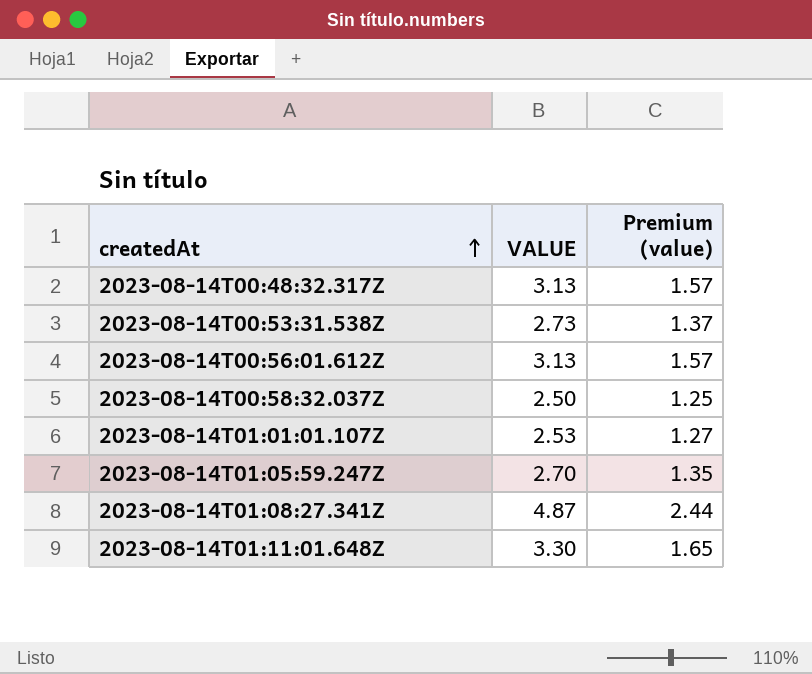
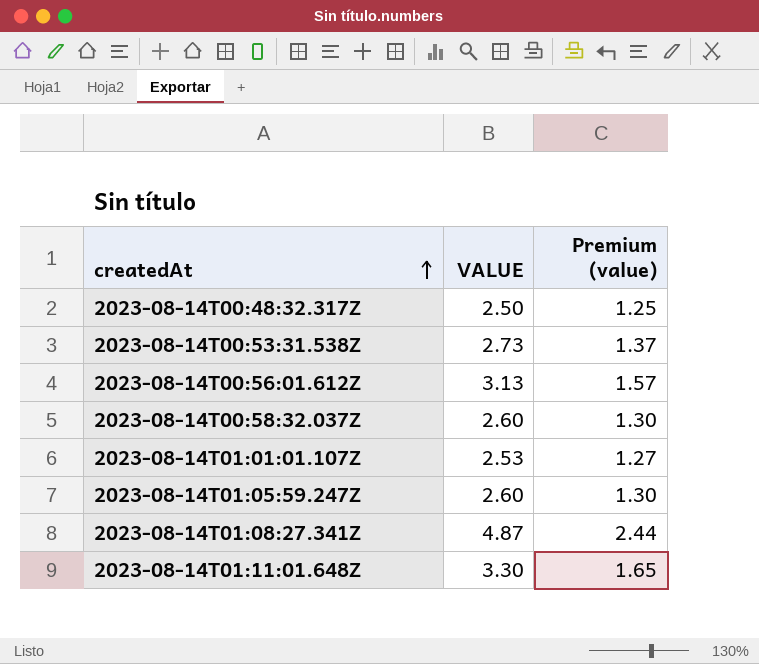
2023-08-14T00:48:32.317Z | VALUE: 3.13 -> 2.50
2023-08-14T00:48:32.317Z | Premium (value): 1.57 -> 1.25
2023-08-14T00:58:32.037Z | VALUE: 2.50 -> 2.60
2023-08-14T00:58:32.037Z | Premium (value): 1.25 -> 1.30
2023-08-14T01:05:59.247Z | VALUE: 2.70 -> 2.60
2023-08-14T01:05:59.247Z | Premium (value): 1.35 -> 1.30

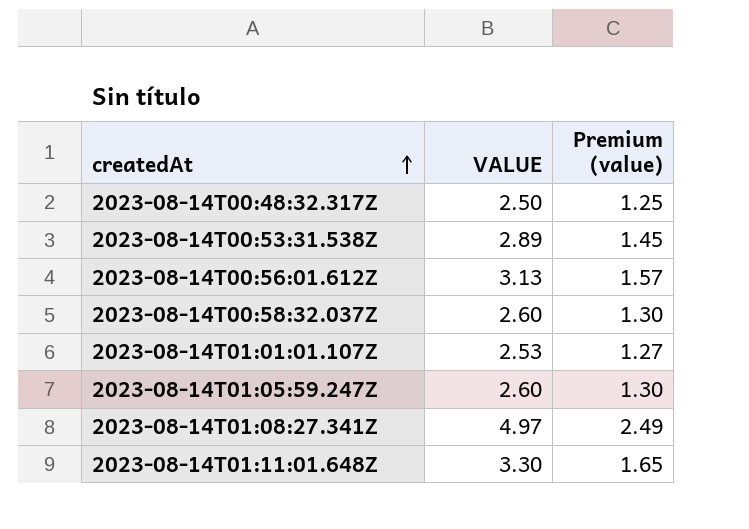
2023-08-14T00:53:31.538Z | VALUE: 2.73 -> 2.89
2023-08-14T00:53:31.538Z | Premium (value): 1.37 -> 1.45
2023-08-14T01:08:27.341Z | VALUE: 4.87 -> 4.97
2023-08-14T01:08:27.341Z | Premium (value): 2.44 -> 2.49

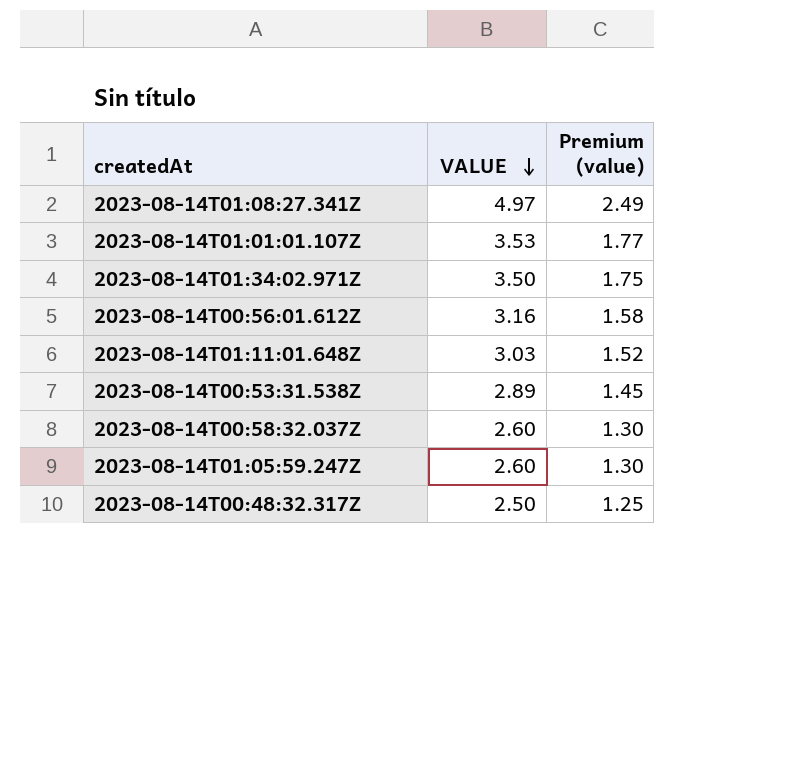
row order: createdAt ascending -> VALUE descending
2023-08-14T01:01:01.107Z | VALUE: 2.53 -> 3.53
2023-08-14T01:01:01.107Z | Premium (value): 1.27 -> 1.77
row 2023-08-14T01:34:02.971Z: none -> 3.50 | 1.75
2023-08-14T00:56:01.612Z | VALUE: 3.13 -> 3.16
2023-08-14T00:56:01.612Z | Premium (value): 1.57 -> 1.58
2023-08-14T01:11:01.648Z | VALUE: 3.30 -> 3.03
2023-08-14T01:11:01.648Z | Premium (value): 1.65 -> 1.52

